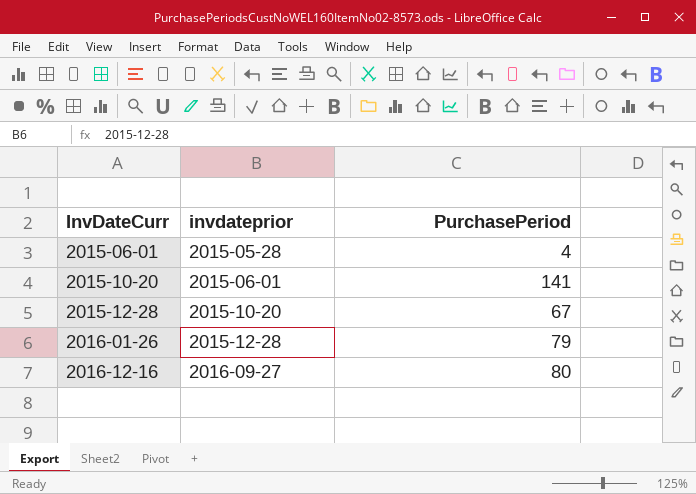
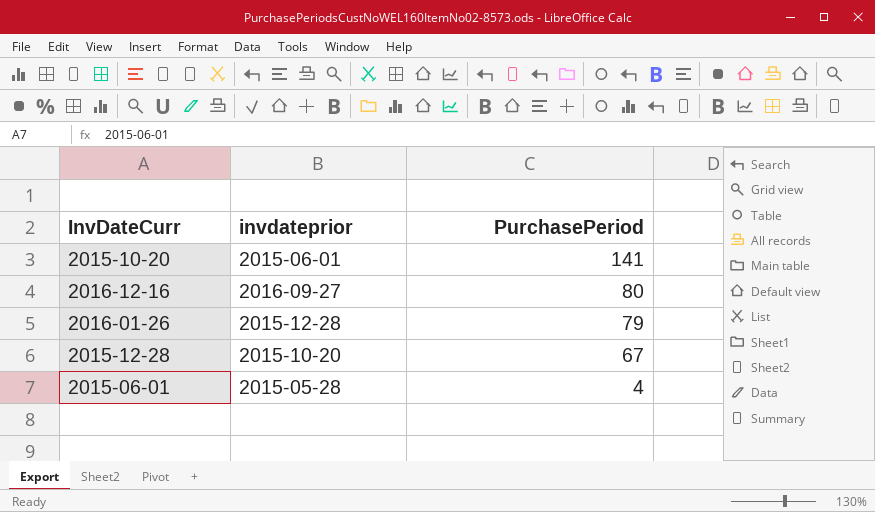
row order: InvDateCurr ascending -> PurchasePeriod descending

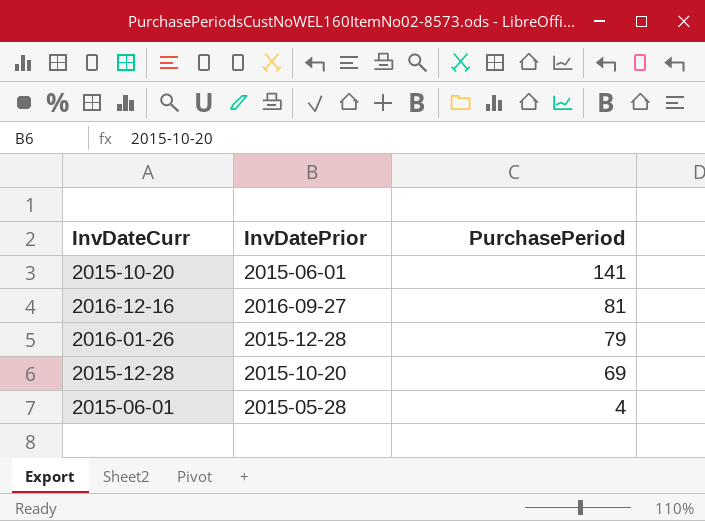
column name: invdateprior -> InvDatePrior
2016-12-16 | PurchasePeriod: 80 -> 81
2015-12-28 | PurchasePeriod: 67 -> 69

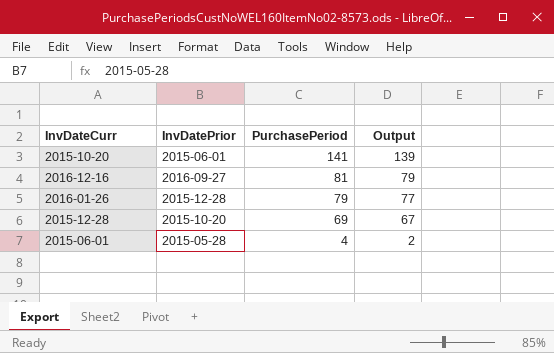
column Output | formula: none -> [PurchasePeriod] - 2

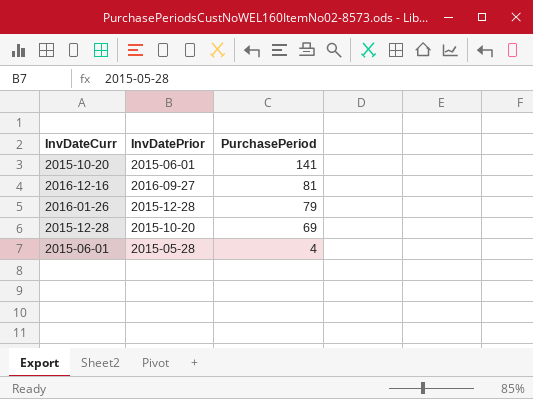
column Output | formula: [PurchasePeriod] - 2 -> none

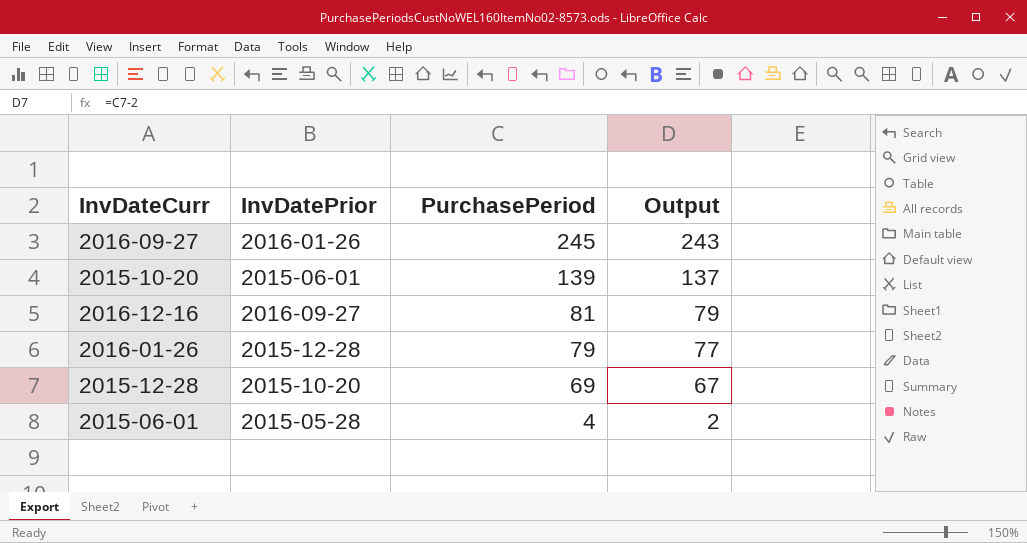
column Output | formula: none -> [PurchasePeriod] - 2
row 2016-09-27: none -> 2016-01-26 | 245 | 243
2015-10-20 | PurchasePeriod: 141 -> 139

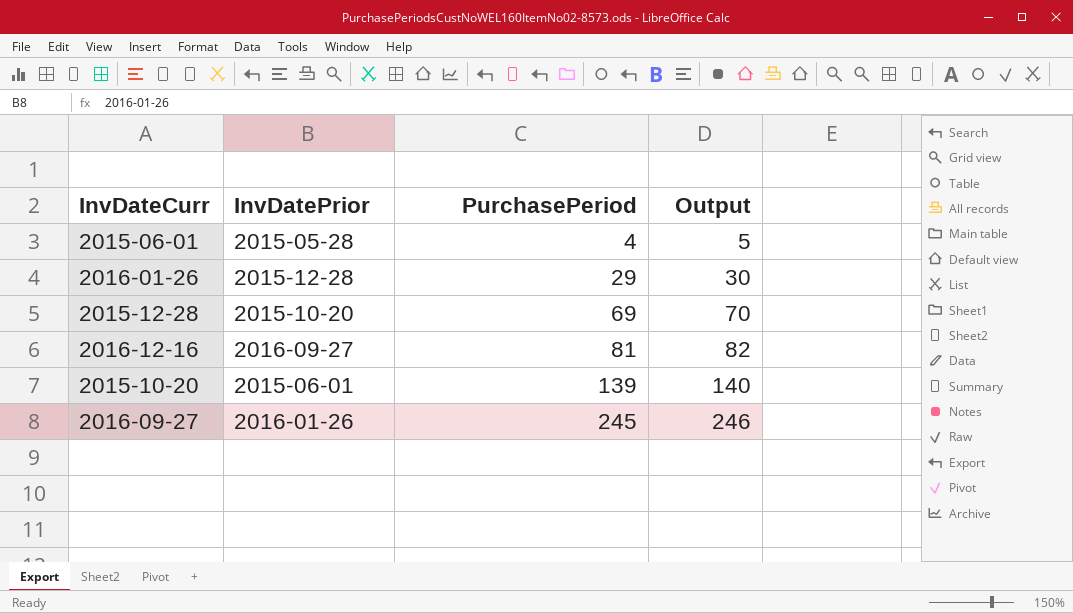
row order: PurchasePeriod descending -> PurchasePeriod ascending
column Output | formula: [PurchasePeriod] - 2 -> [PurchasePeriod] + 1
2016-01-26 | PurchasePeriod: 79 -> 29

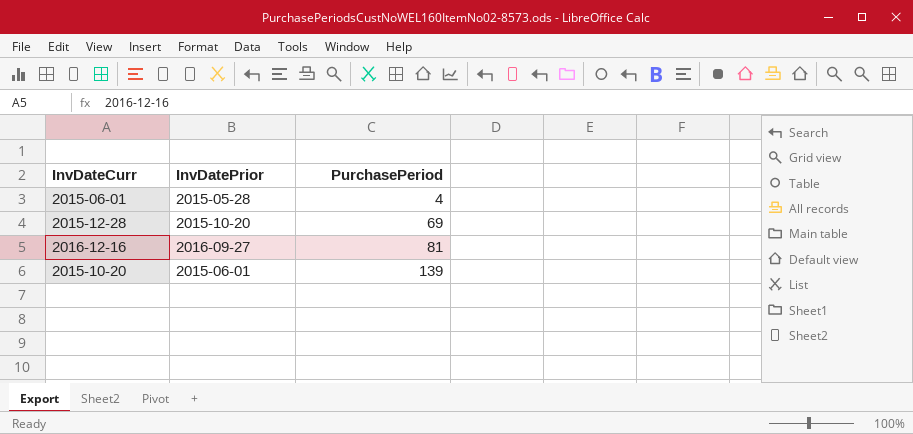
column Output | formula: [PurchasePeriod] + 1 -> none
row 2016-01-26: 2015-12-28 | 29 | 30 -> none
row 2016-09-27: 2016-01-26 | 245 | 246 -> none

